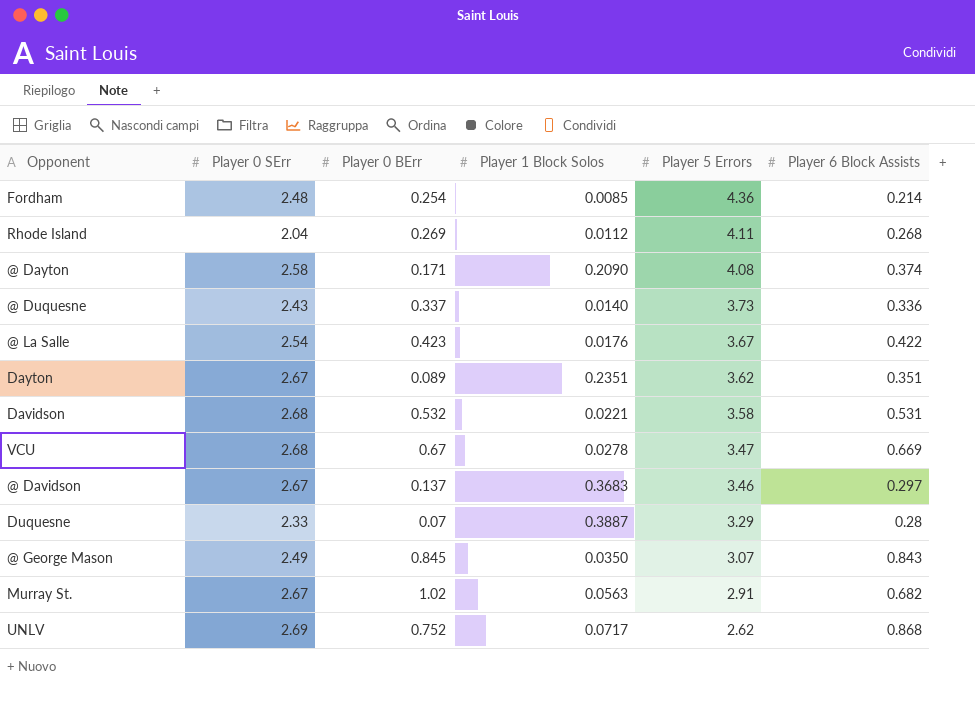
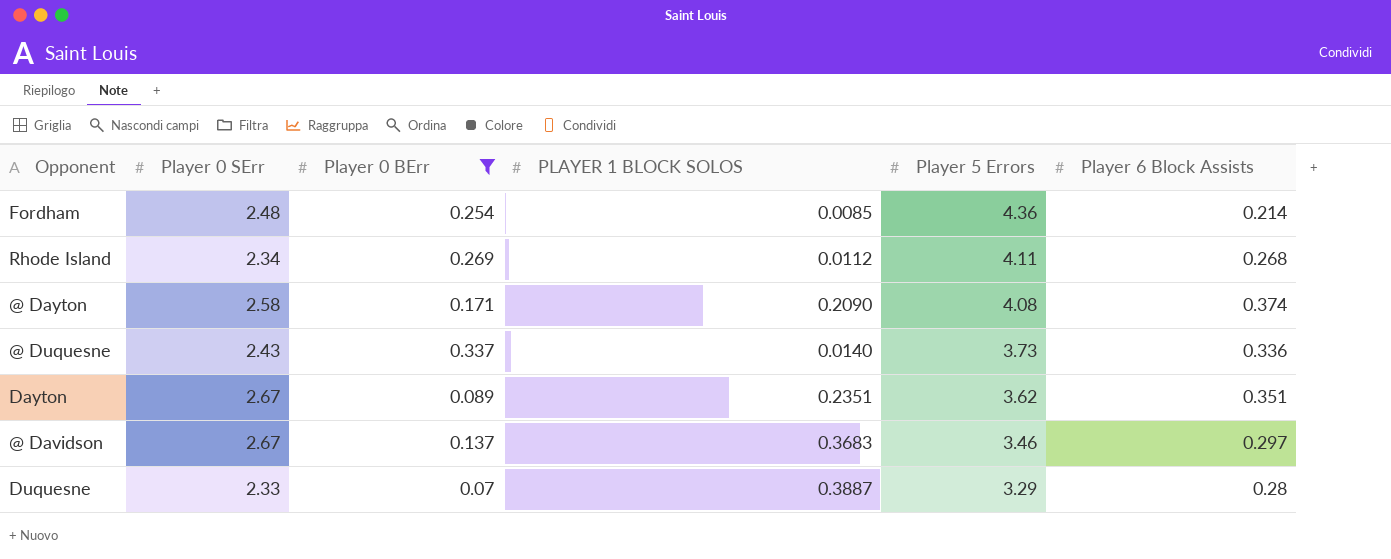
filter: none -> Player 0 BErr <= 0.337
column name: Player 1 Block Solos -> PLAYER 1 BLOCK SOLOS
Rhode Island | Player 0 SErr: 2.04 -> 2.34

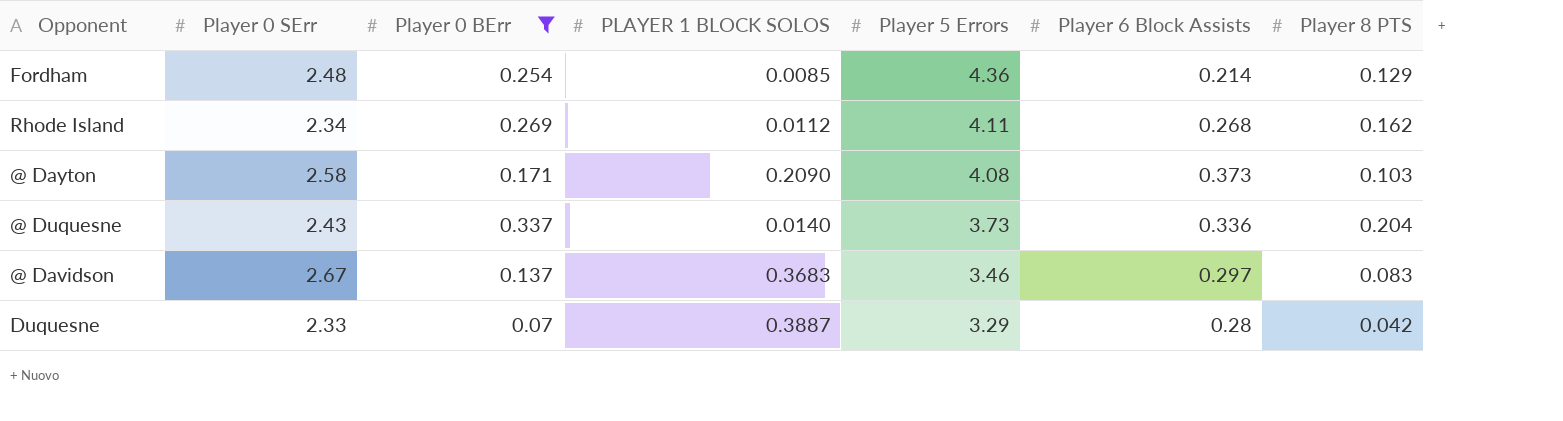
column Player 8 PTS | position: none -> 7
row Dayton: 2.67 | 0.089 | 0.2351 | 3.62 | 0.351 -> none
@ Dayton | Player 6 Block Assists: 0.374 -> 0.373

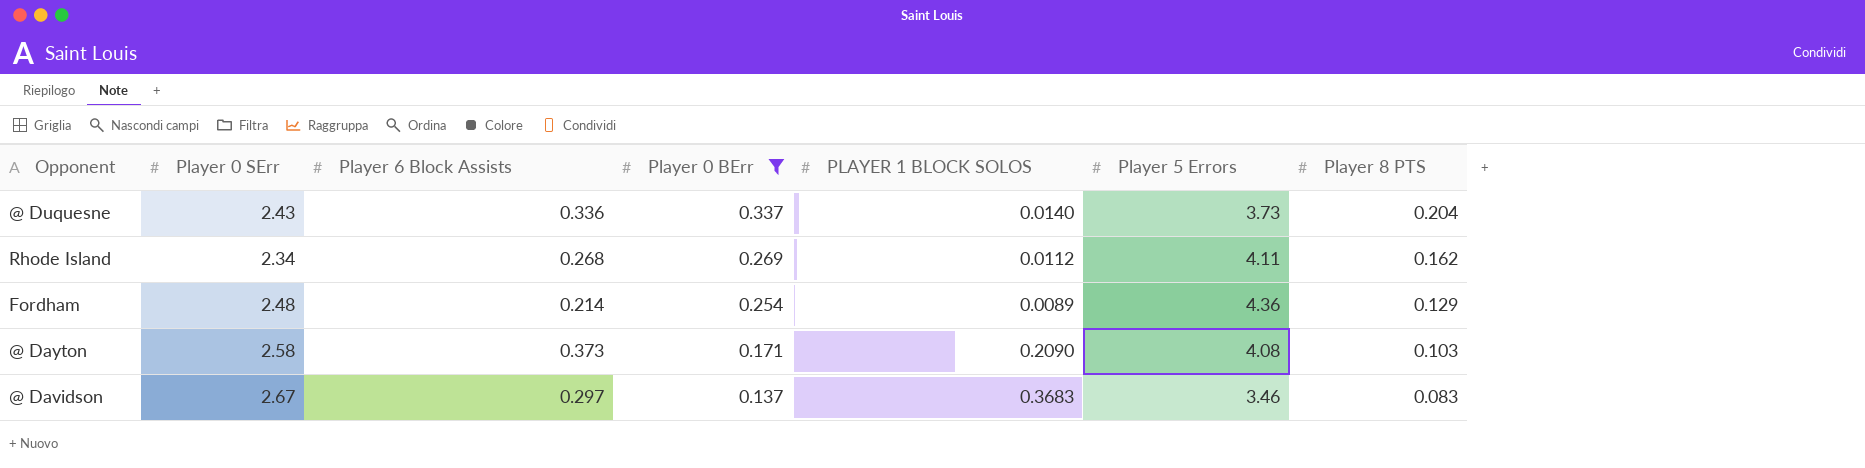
row order: Player 5 Errors descending -> Player 0 BErr descending
column Player 6 Block Assists | position: 6 -> 3
row Duquesne: 2.33 | 0.07 | 0.3887 | 3.29 | 0.28 | 0.042 -> none
Fordham | PLAYER 1 BLOCK SOLOS: 0.0085 -> 0.0089

